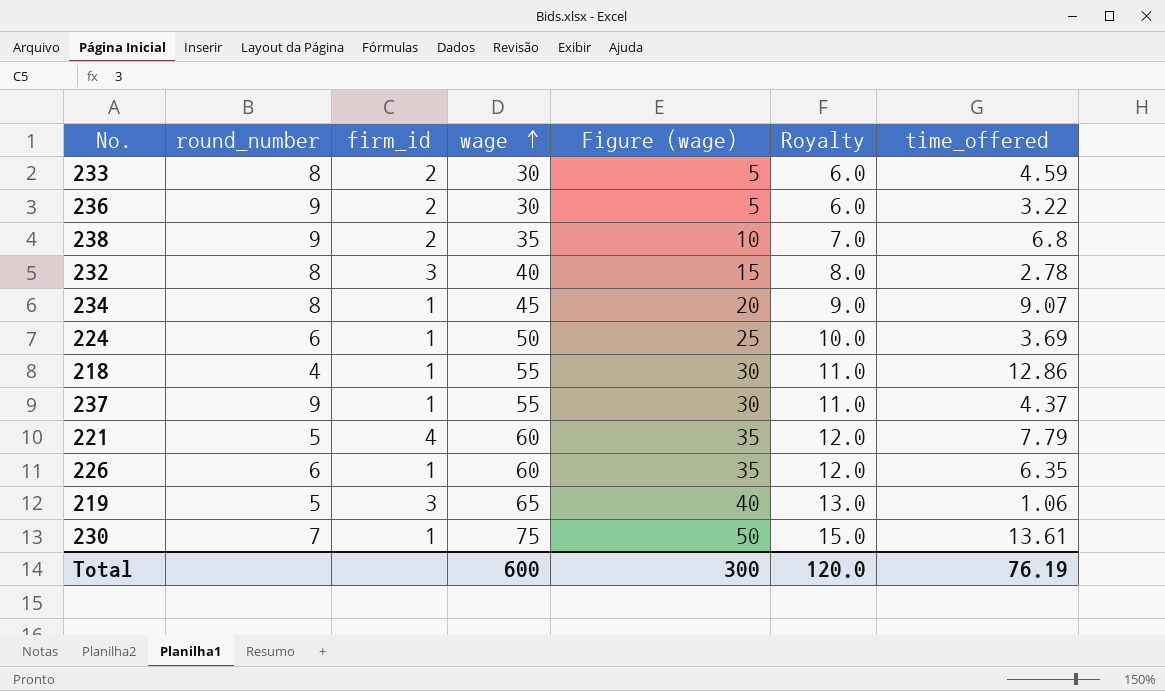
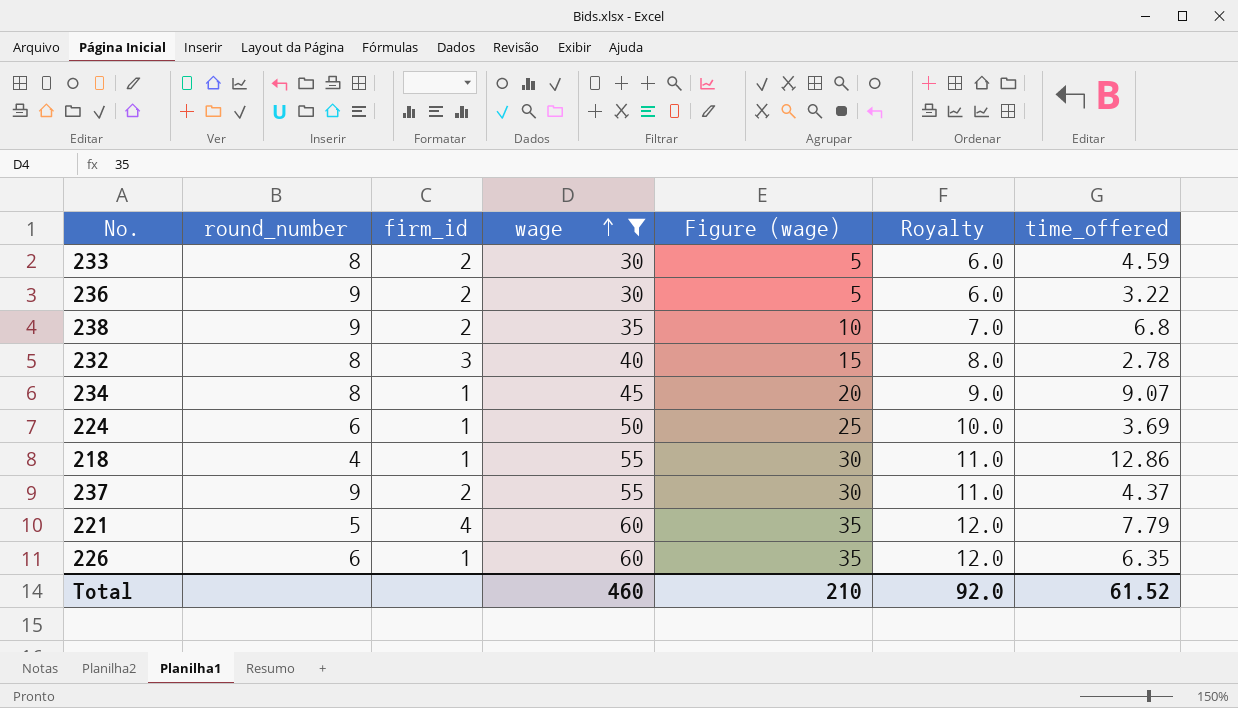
filter: none -> wage <= 60
237 | firm_id: 1 -> 2
Total | wage: 600 -> 460
Total | Figure (wage): 300 -> 210
Total | Royalty: 120.0 -> 92.0
Total | time_offered: 76.19 -> 61.52

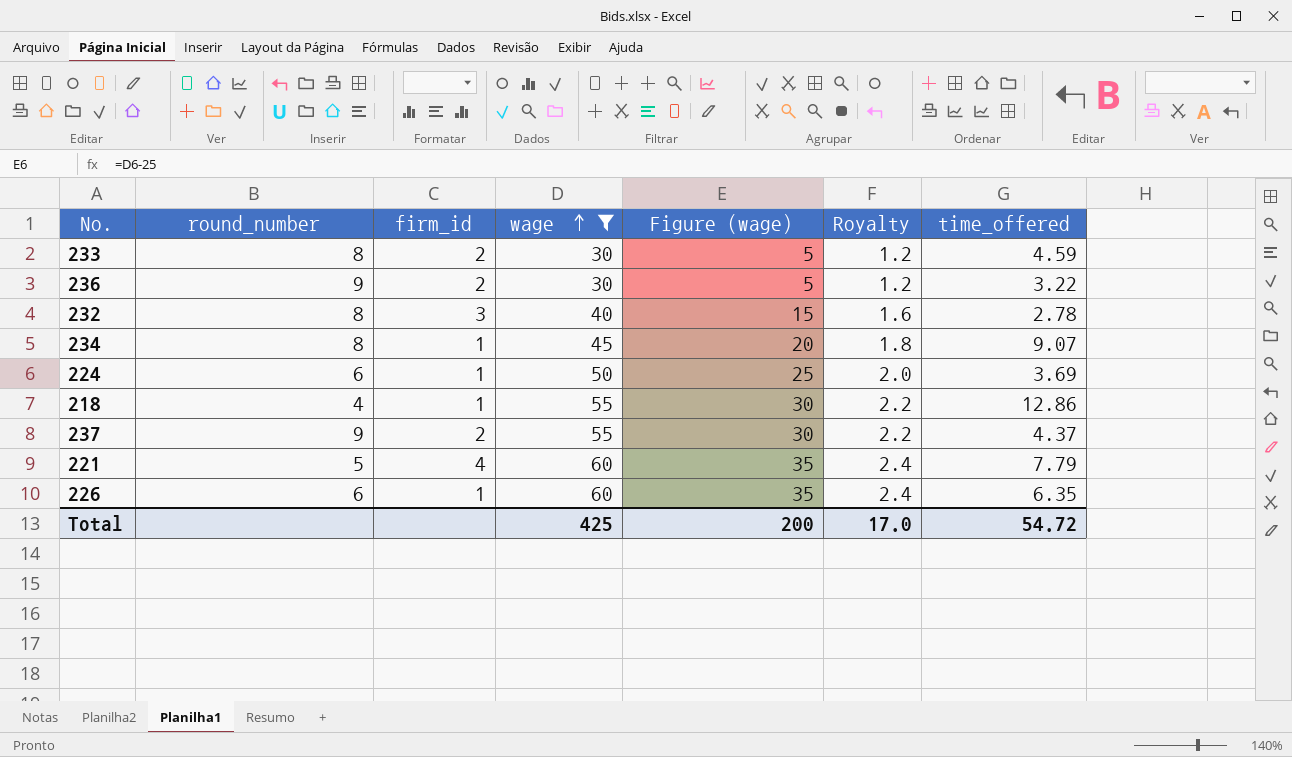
column Royalty | formula: [wage] * 0.2 -> [wage] * 0.04
row 238: 9 | 2 | 35 | 10 | 7.0 | 6.8 -> none
Total | wage: 460 -> 425
Total | Figure (wage): 210 -> 200
Total | Royalty: 92.0 -> 17.0
Total | time_offered: 61.52 -> 54.72

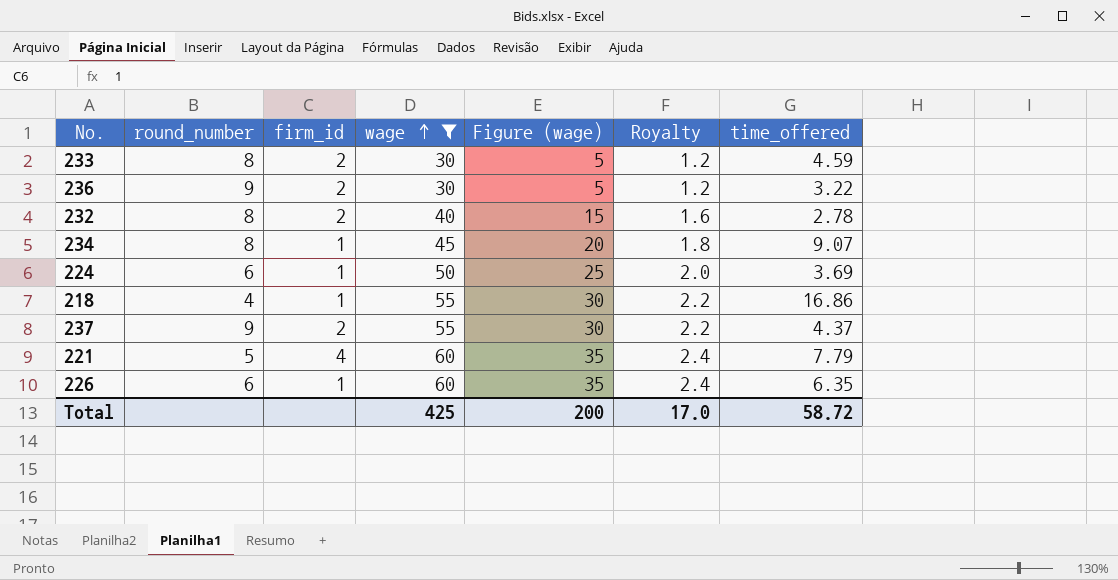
232 | firm_id: 3 -> 2
218 | time_offered: 12.86 -> 16.86
Total | time_offered: 54.72 -> 58.72

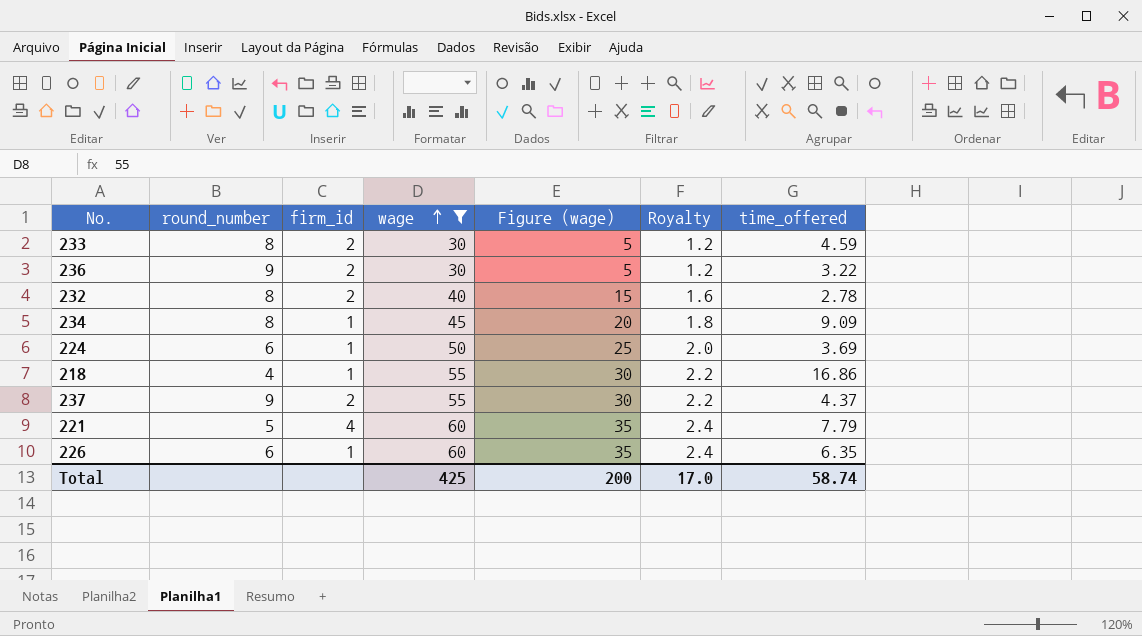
234 | time_offered: 9.07 -> 9.09
Total | time_offered: 58.72 -> 58.74

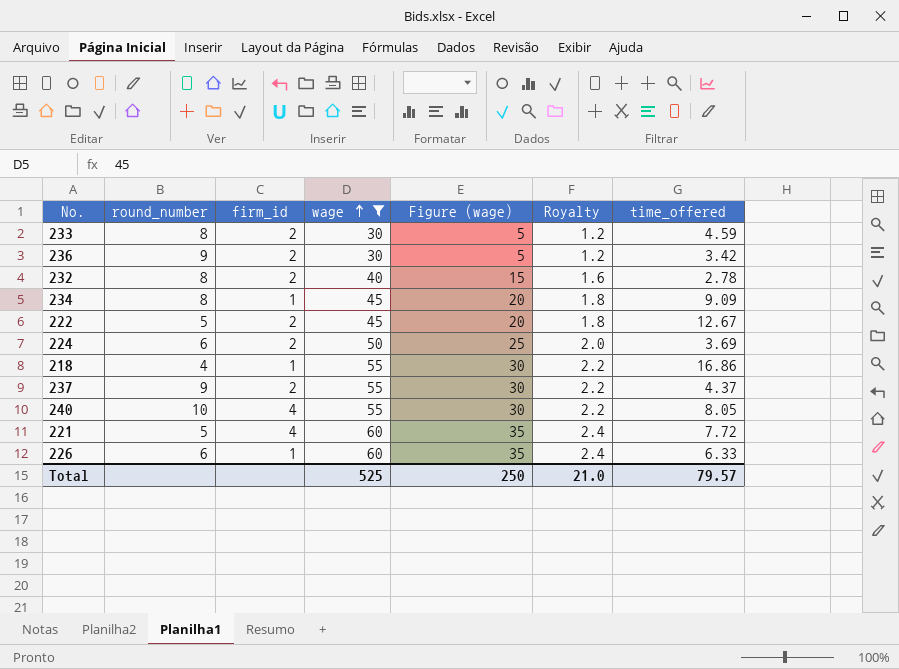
236 | time_offered: 3.22 -> 3.42
row 222: none -> 5 | 2 | 45 | 20 | 1.8 | 12.67
224 | firm_id: 1 -> 2
row 240: none -> 10 | 4 | 55 | 30 | 2.2 | 8.05
221 | time_offered: 7.79 -> 7.72
226 | time_offered: 6.35 -> 6.33
Total | wage: 425 -> 525
Total | Figure (wage): 200 -> 250
Total | Royalty: 17.0 -> 21.0
Total | time_offered: 58.74 -> 79.57

